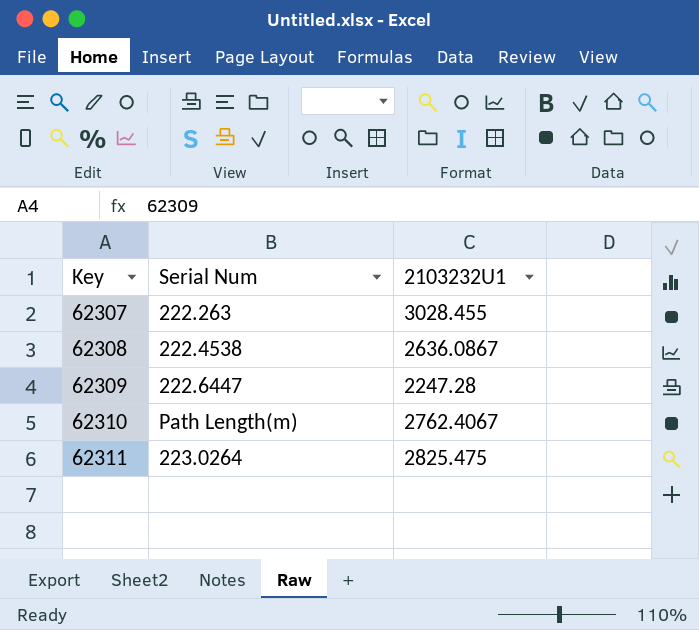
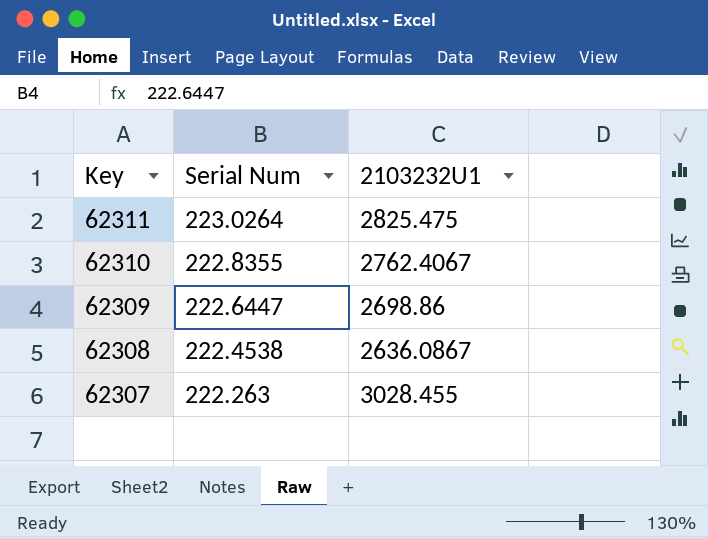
row order: Key ascending -> Key descending
62310 | Serial Num: Path Length(m) -> 222.8355
62309 | 2103232U1: 2247.28 -> 2698.86

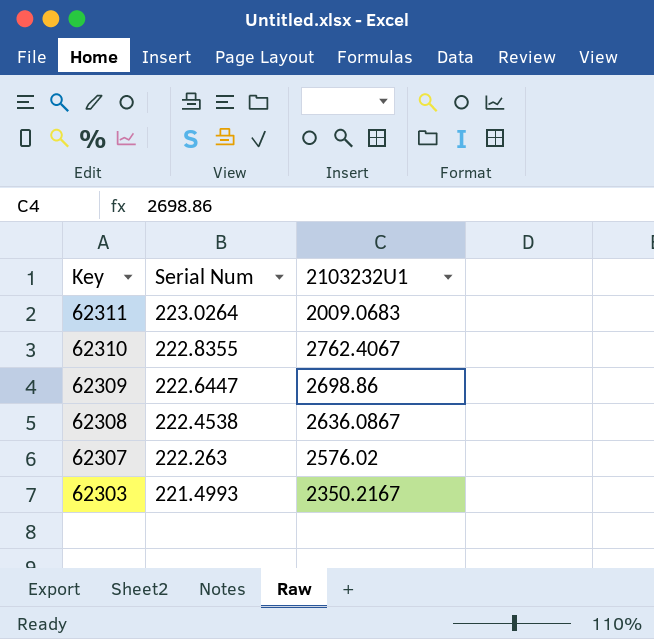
62311 | 2103232U1: 2825.475 -> 2009.0683
62307 | 2103232U1: 3028.455 -> 2576.02
row 62303: none -> 221.4993 | 2350.2167

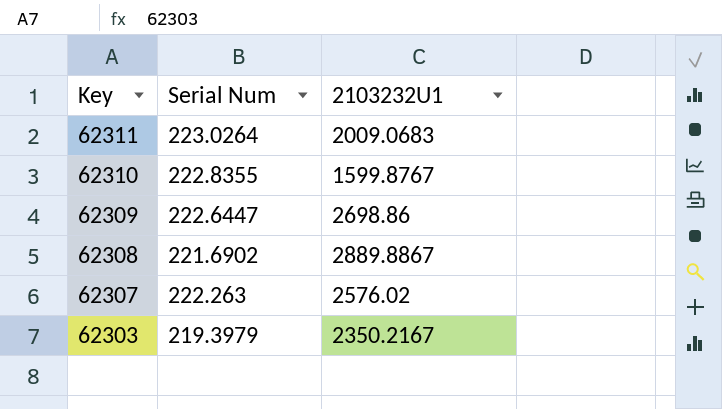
62310 | 2103232U1: 2762.4067 -> 1599.8767
62308 | Serial Num: 222.4538 -> 221.6902
62308 | 2103232U1: 2636.0867 -> 2889.8867
62303 | Serial Num: 221.4993 -> 219.3979

